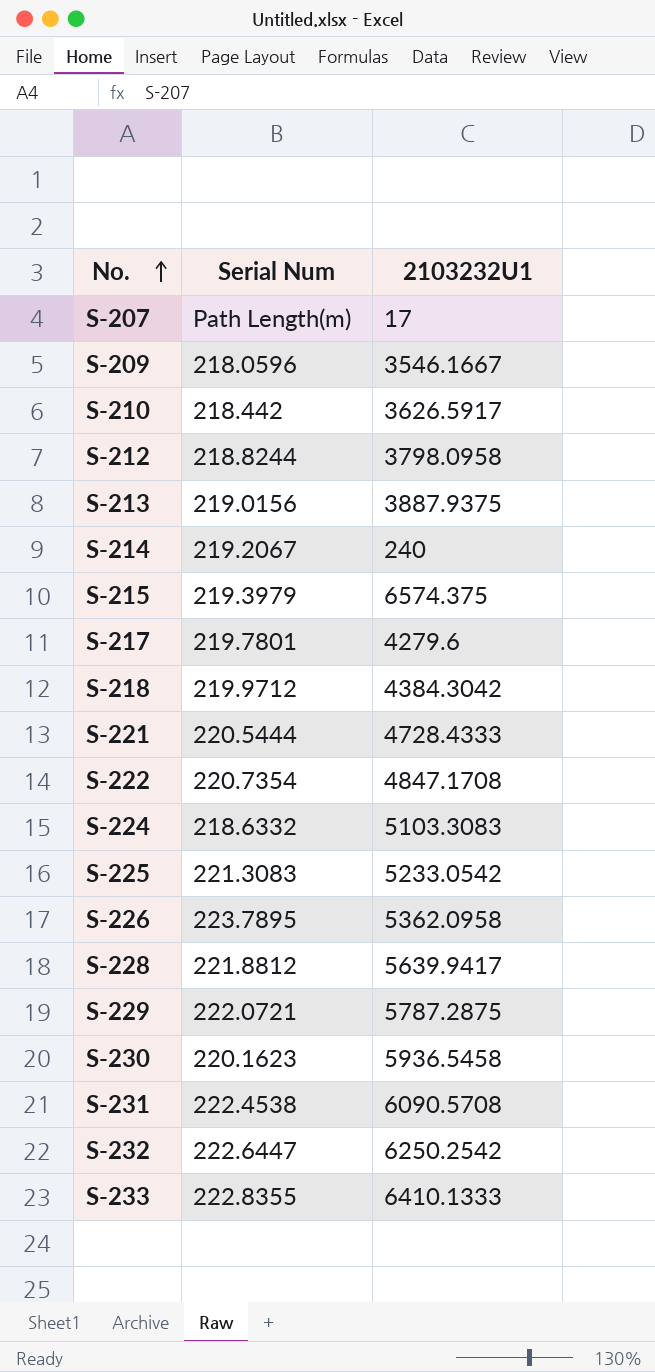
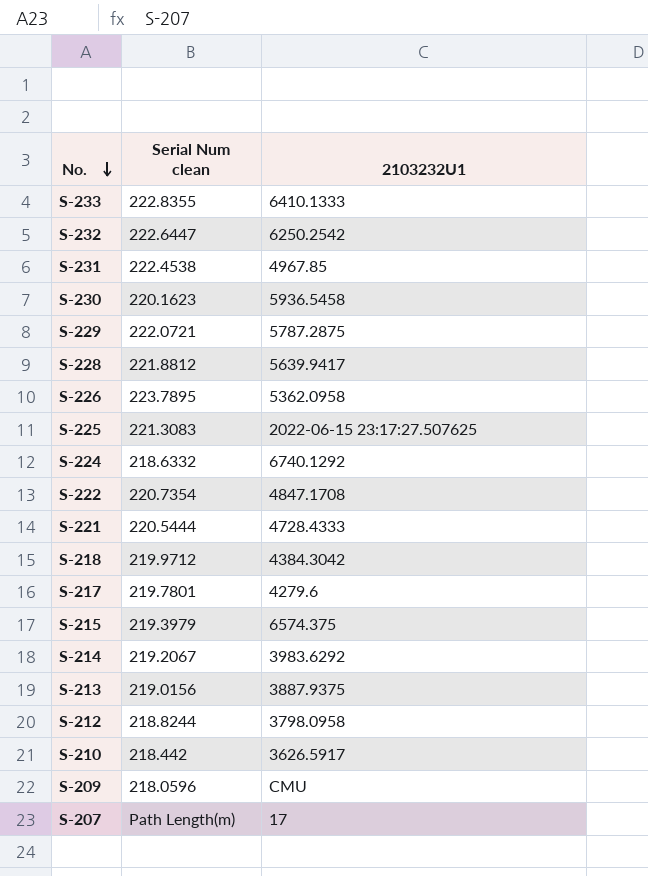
row order: No. ascending -> No. descending
column name: Serial Num -> Serial Num clean
S-231 | 2103232U1: 6090.5708 -> 4967.85
S-225 | 2103232U1: 5233.0542 -> 2022-06-15 23:17:27.507625
S-224 | 2103232U1: 5103.3083 -> 6740.1292
S-214 | 2103232U1: 240 -> 3983.6292
S-209 | 2103232U1: 3546.1667 -> CMU

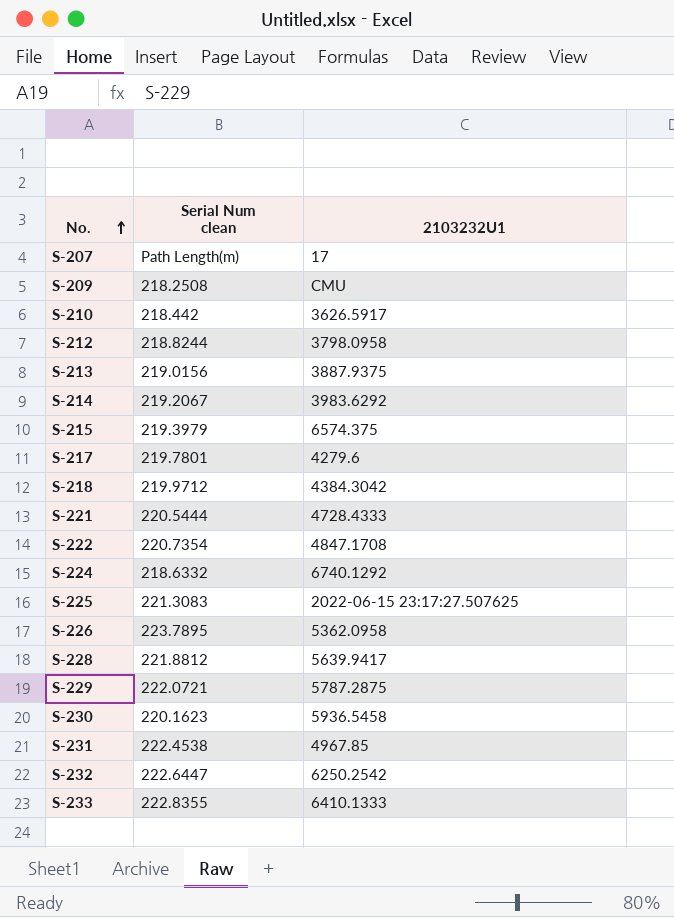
row order: No. descending -> No. ascending
S-209 | Serial Num clean: 218.0596 -> 218.2508

